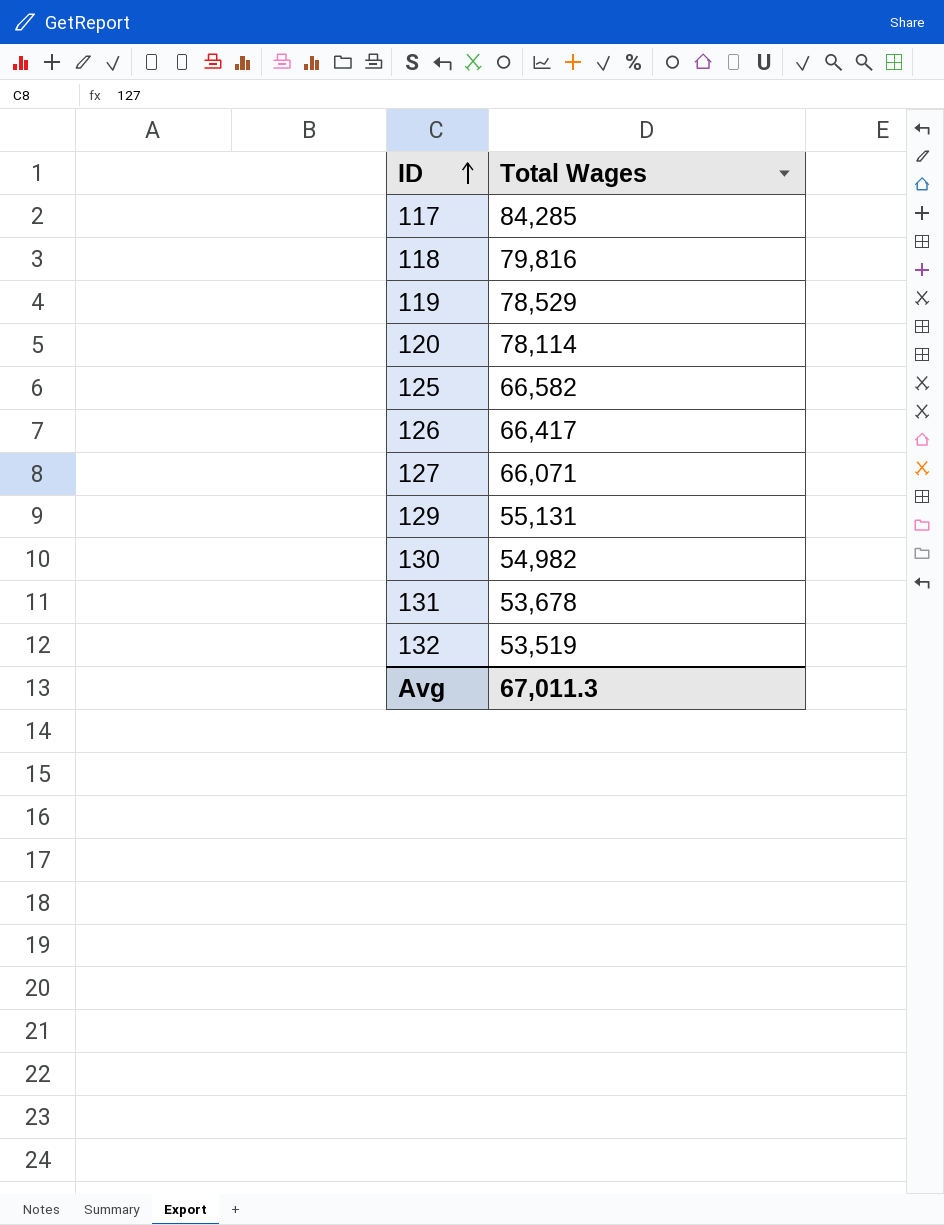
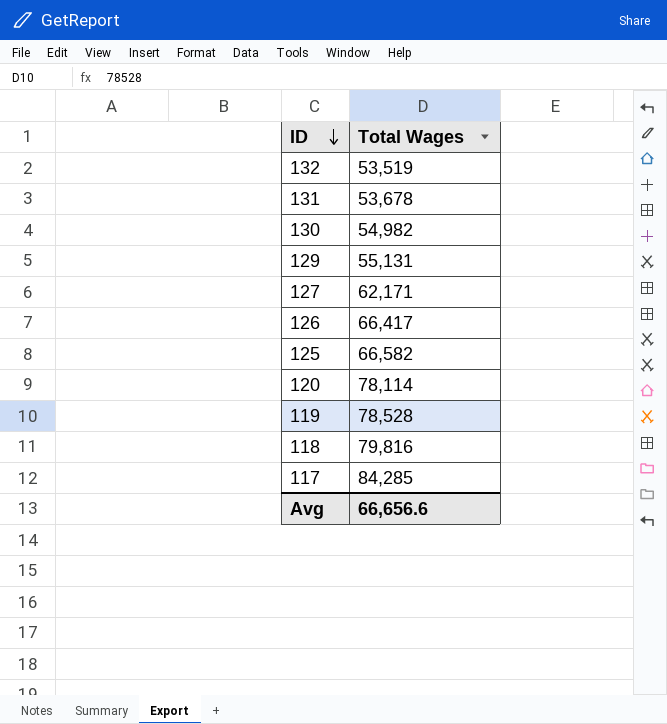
row order: ID ascending -> ID descending
127 | Total Wages: 66,071 -> 62,171
119 | Total Wages: 78,529 -> 78,528
Avg | Total Wages: 67,011.3 -> 66,656.6

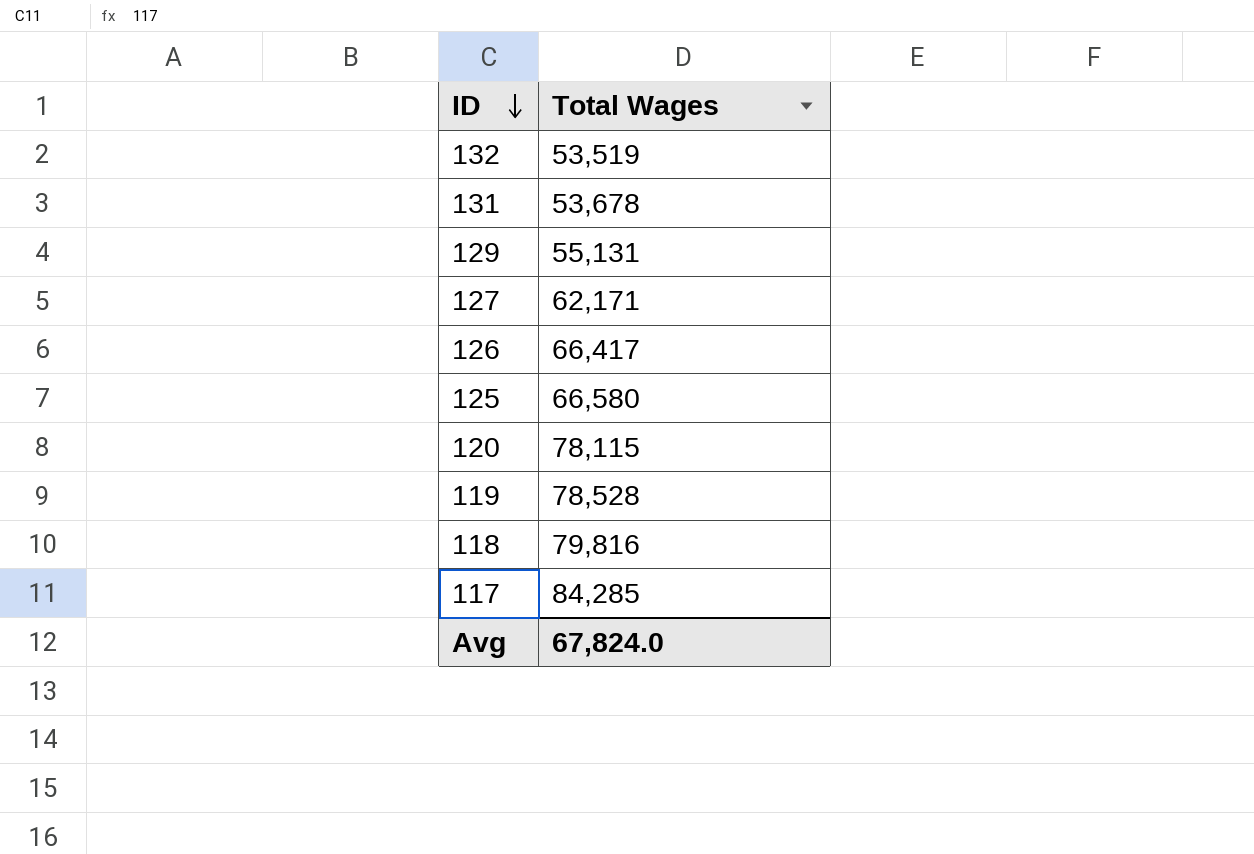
row 130: 54,982 -> none
125 | Total Wages: 66,582 -> 66,580
120 | Total Wages: 78,114 -> 78,115
Avg | Total Wages: 66,656.6 -> 67,824.0

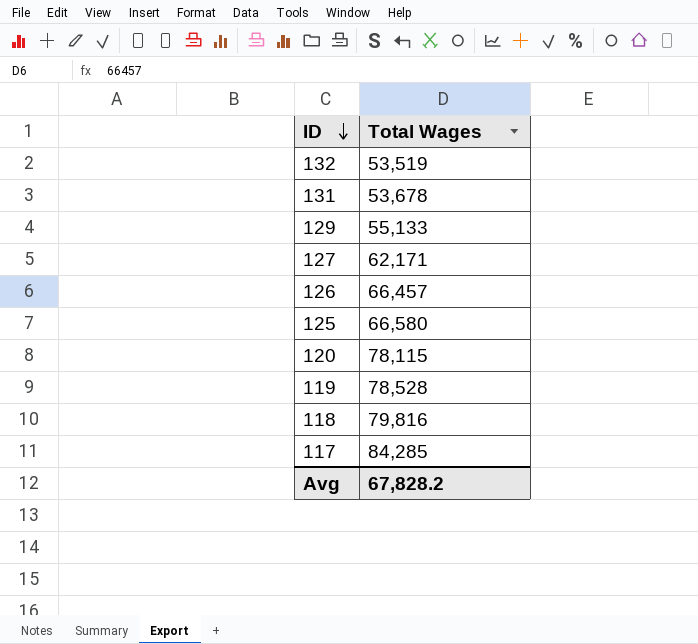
129 | Total Wages: 55,131 -> 55,133
126 | Total Wages: 66,417 -> 66,457
Avg | Total Wages: 67,824.0 -> 67,828.2

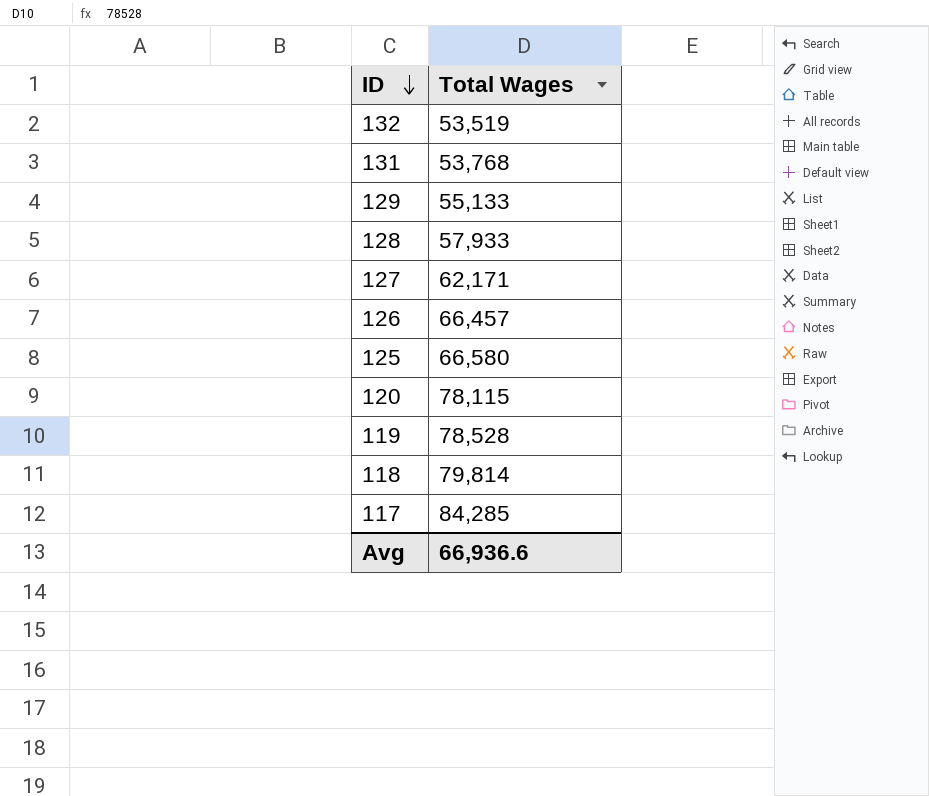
131 | Total Wages: 53,678 -> 53,768
row 128: none -> 57,933
118 | Total Wages: 79,816 -> 79,814
Avg | Total Wages: 67,828.2 -> 66,936.6

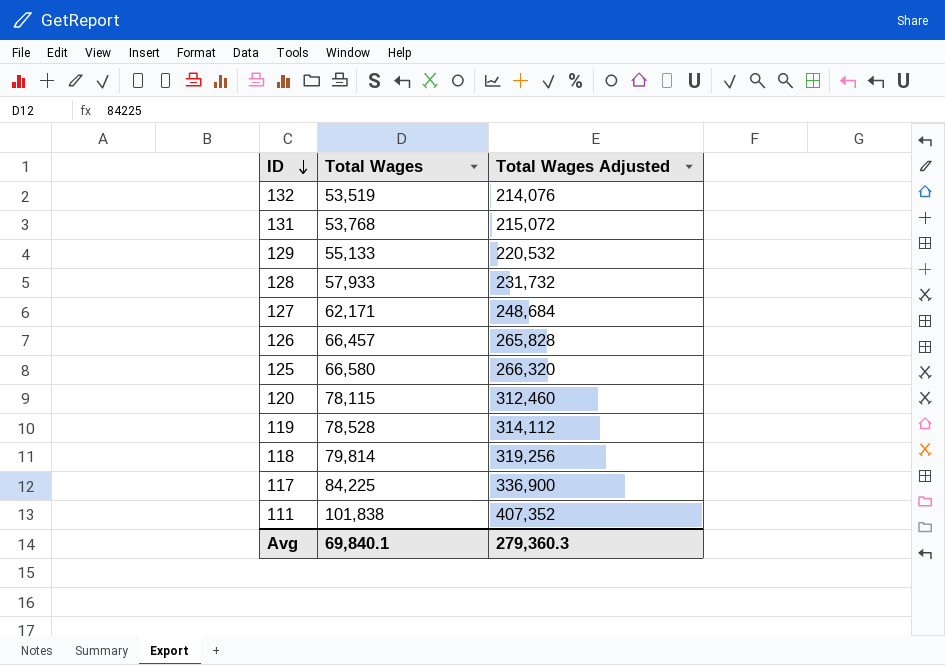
column Total Wages Adjusted | formula: none -> [Total Wages] * 4
117 | Total Wages: 84,285 -> 84,225
row 111: none -> 101,838 | 407,352
Avg | Total Wages: 66,936.6 -> 69,840.1

